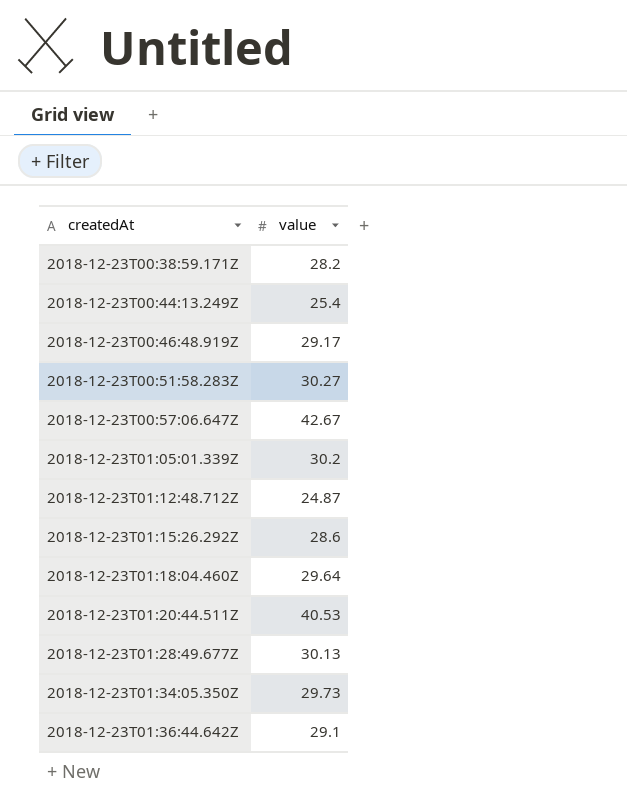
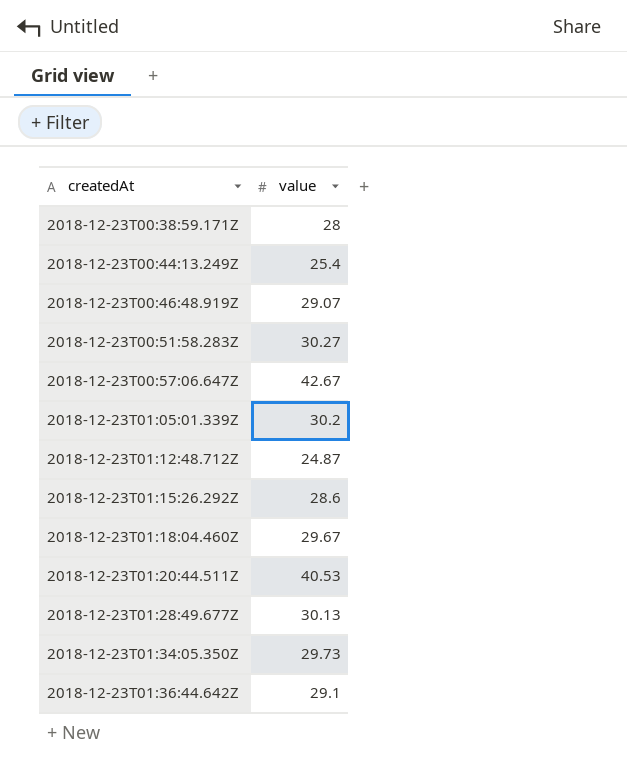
2018-12-23T00:38:59.171Z | value: 28.2 -> 28
2018-12-23T00:46:48.919Z | value: 29.17 -> 29.07
2018-12-23T01:18:04.460Z | value: 29.64 -> 29.67

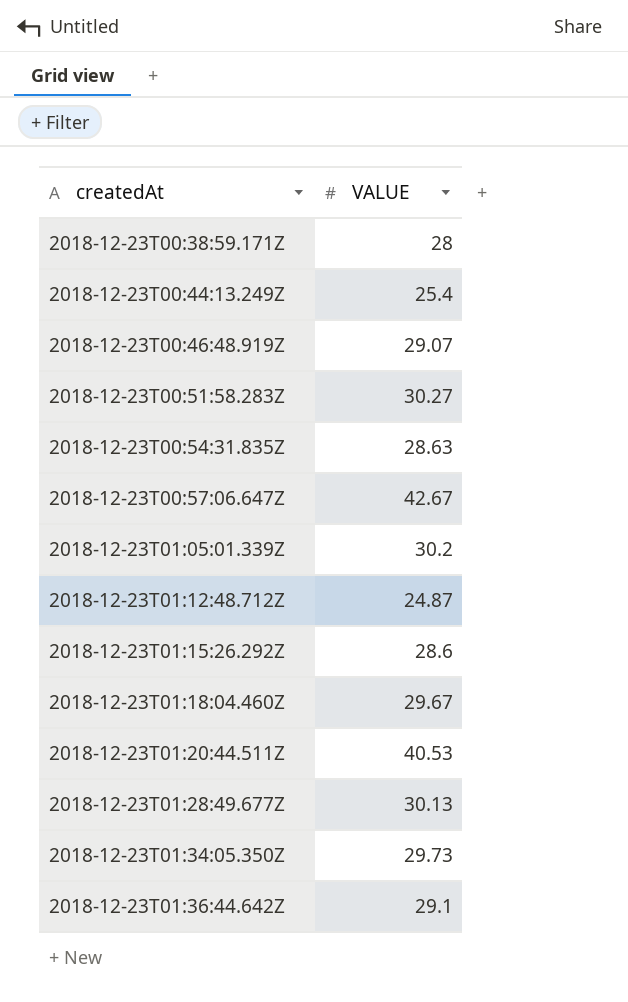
column name: value -> VALUE
row 2018-12-23T00:54:31.835Z: none -> 28.63

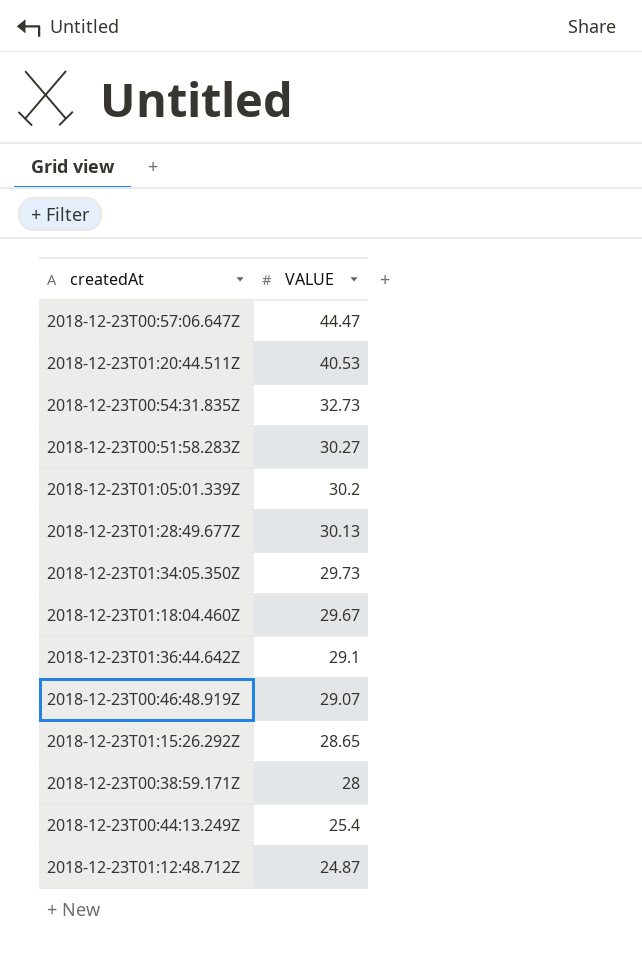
row order: createdAt ascending -> VALUE descending
2018-12-23T00:57:06.647Z | VALUE: 42.67 -> 44.47
2018-12-23T00:54:31.835Z | VALUE: 28.63 -> 32.73
2018-12-23T01:15:26.292Z | VALUE: 28.6 -> 28.65

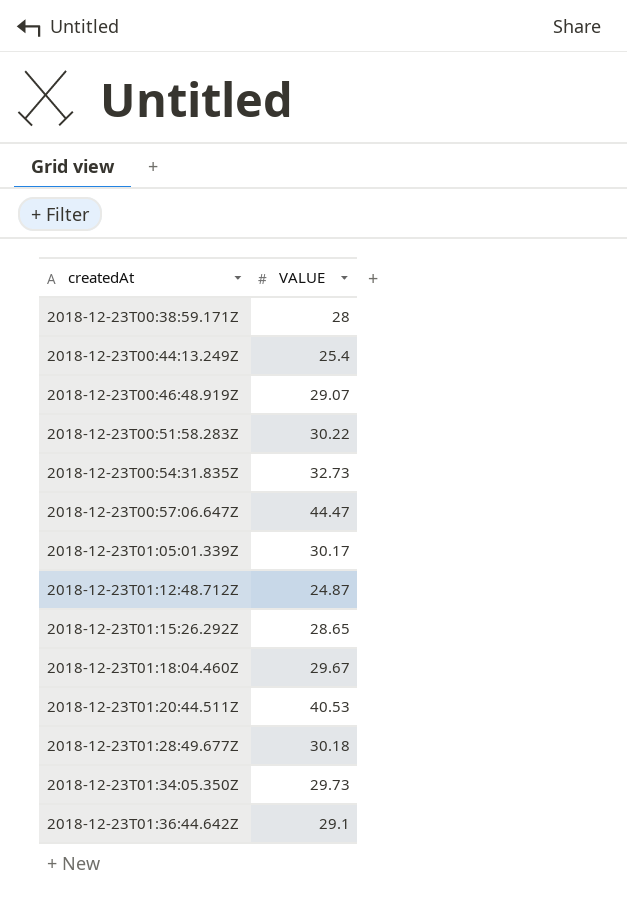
row order: VALUE descending -> createdAt ascending
2018-12-23T00:51:58.283Z | VALUE: 30.27 -> 30.22
2018-12-23T01:05:01.339Z | VALUE: 30.2 -> 30.17
2018-12-23T01:28:49.677Z | VALUE: 30.13 -> 30.18

